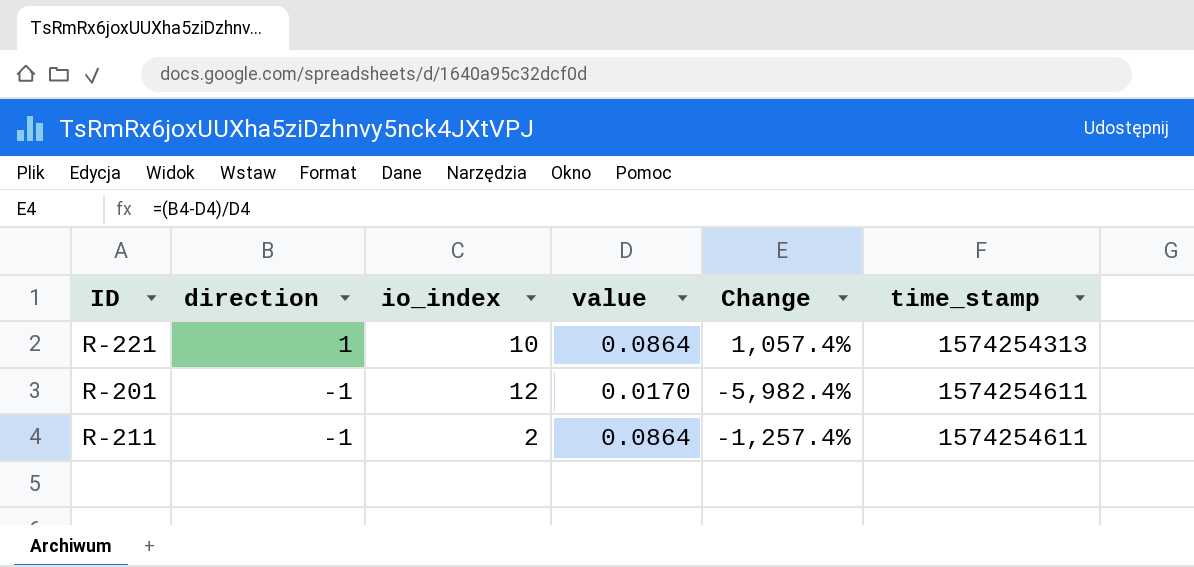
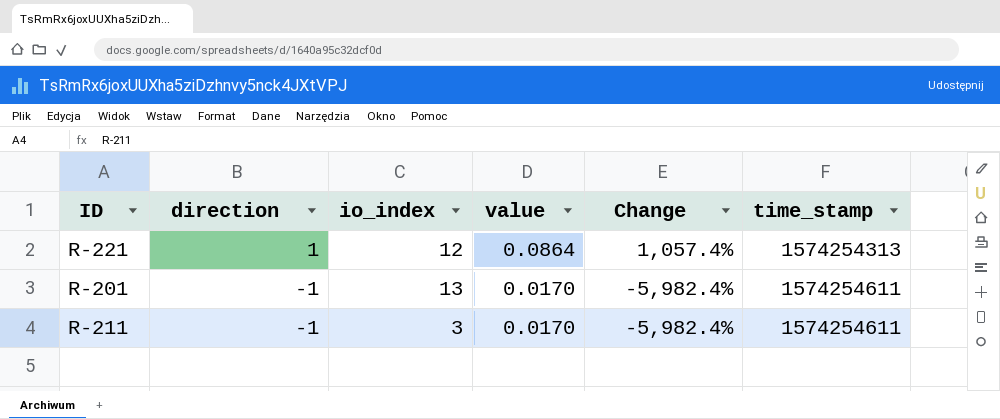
R-221 | io_index: 10 -> 12
R-201 | io_index: 12 -> 13
R-211 | io_index: 2 -> 3
R-211 | value: 0.0864 -> 0.0170
R-211 | Change: -1,257.4% -> -5,982.4%

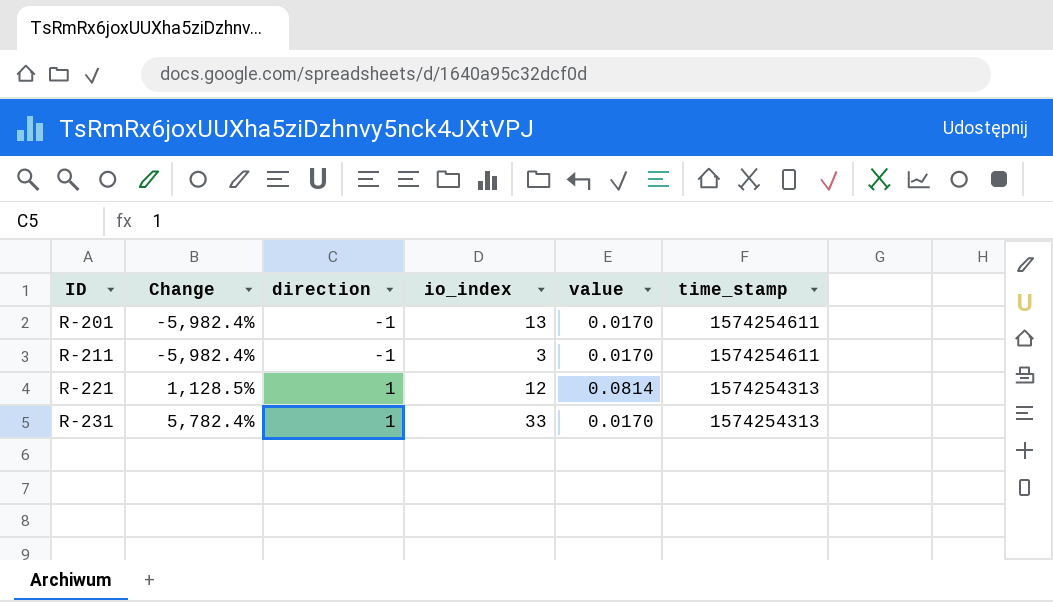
row order: direction descending -> ID ascending
column Change | position: 5 -> 2
R-221 | Change: 1,057.4% -> 1,128.5%
R-221 | value: 0.0864 -> 0.0814
row R-231: none -> 5,782.4% | 1 | 33 | 0.0170 | 1574254313

